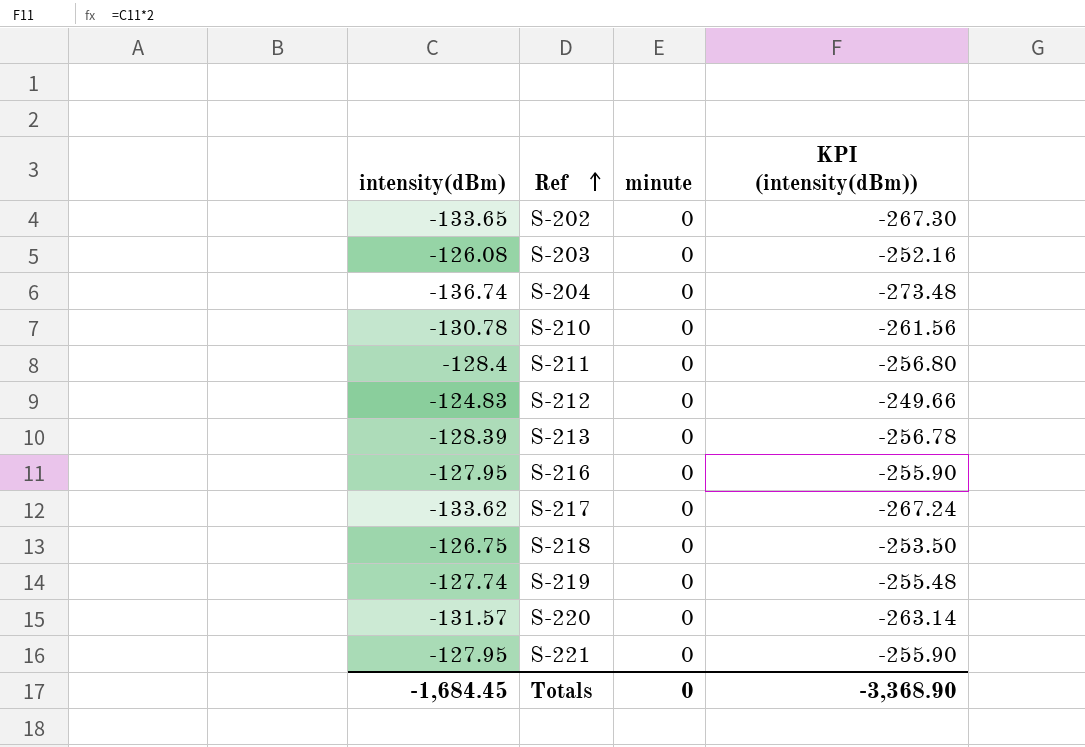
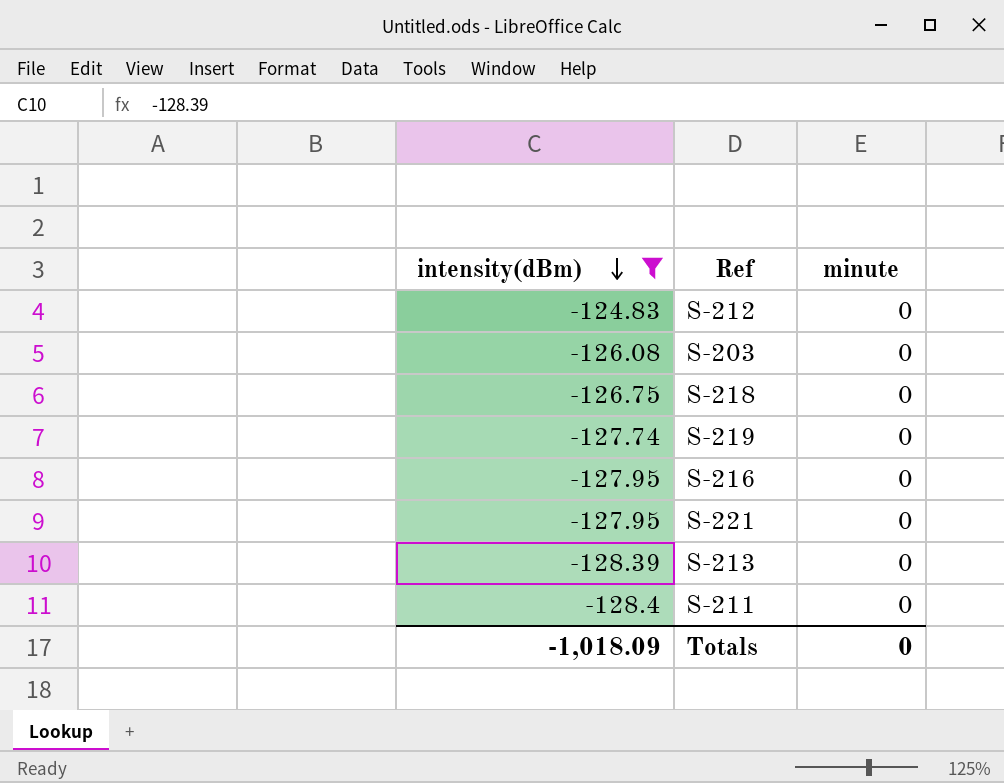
filter: none -> intensity(dBm) >= -128.4
row order: Ref ascending -> intensity(dBm) descending
column KPI (intensity(dBm)) | formula: [intensity(dBm)] * 2 -> none
Totals | intensity(dBm): -1,684.45 -> -1,018.09

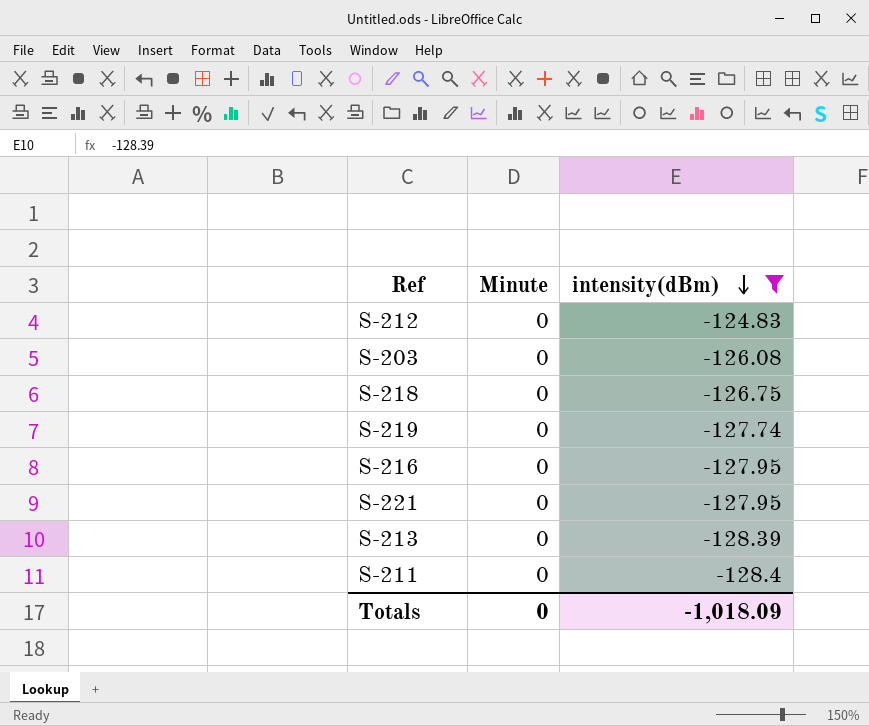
column name: minute -> Minute
column intensity(dBm) | position: 1 -> 3

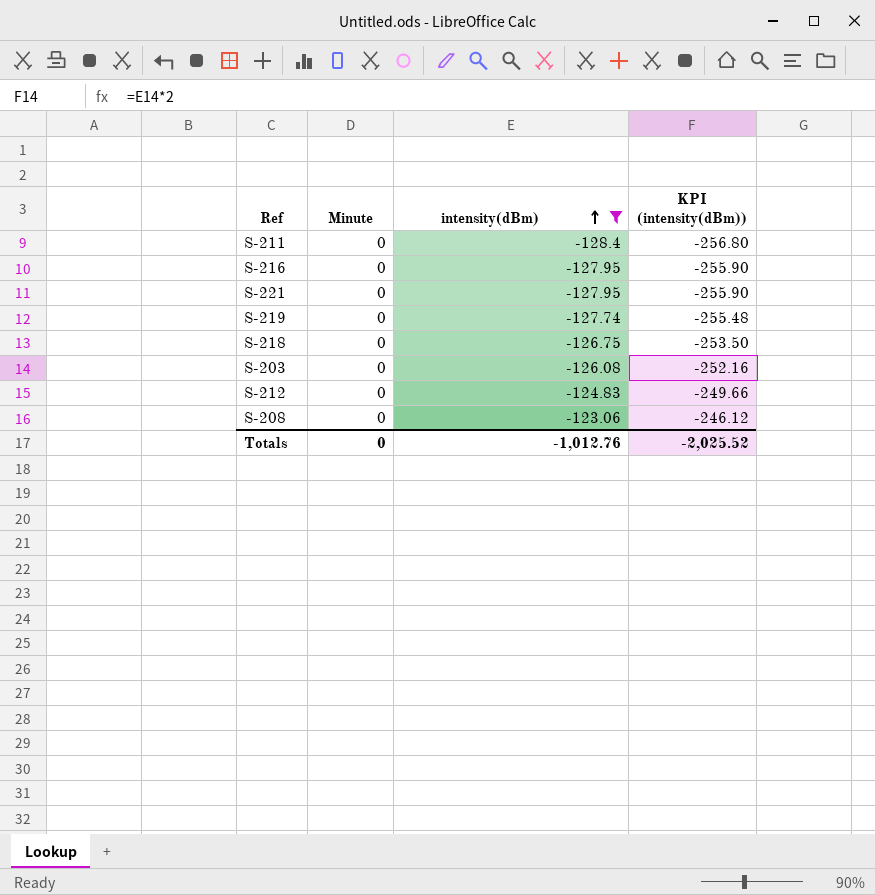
row order: intensity(dBm) descending -> intensity(dBm) ascending
column KPI (intensity(dBm)) | formula: none -> [intensity(dBm)] * 2
row S-213: 0 | -128.39 -> none
row S-208: none -> 0 | -123.06 | -246.12
Totals | intensity(dBm): -1,018.09 -> -1,012.76

